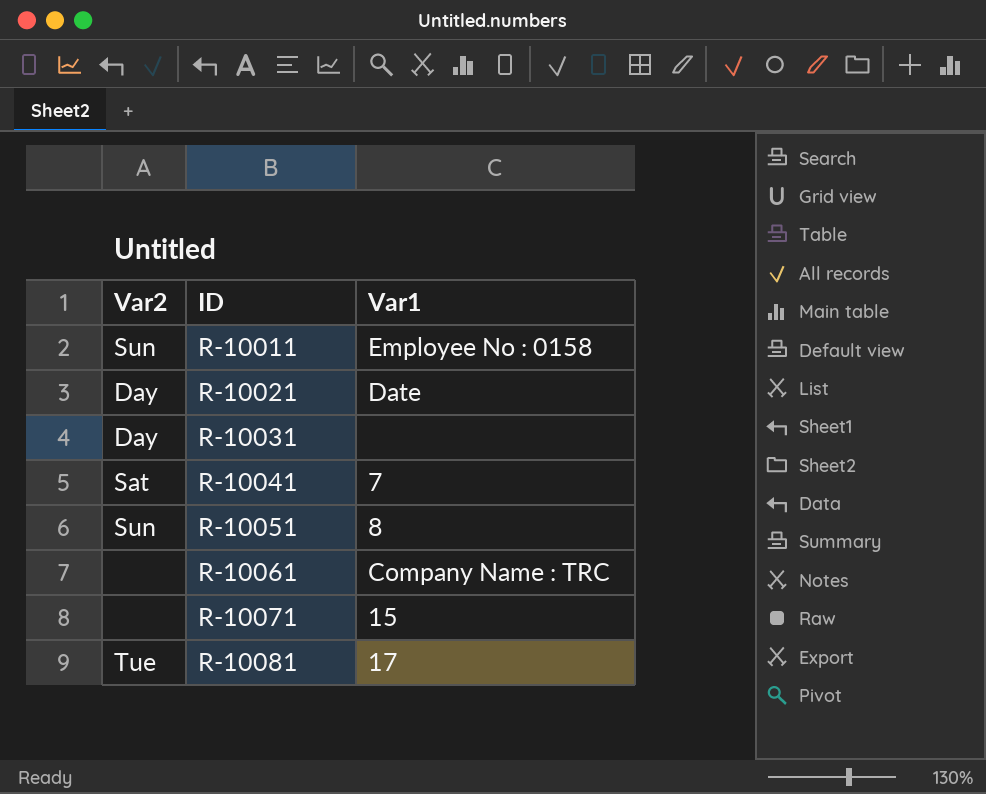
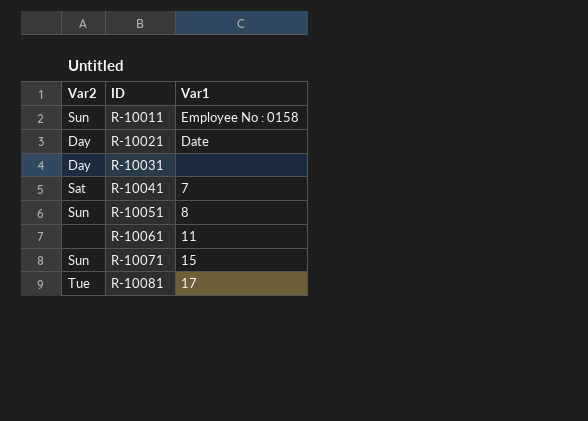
R-10061 | Var1: Company Name : TRC -> 11
R-10071 | Var2: none -> Sun

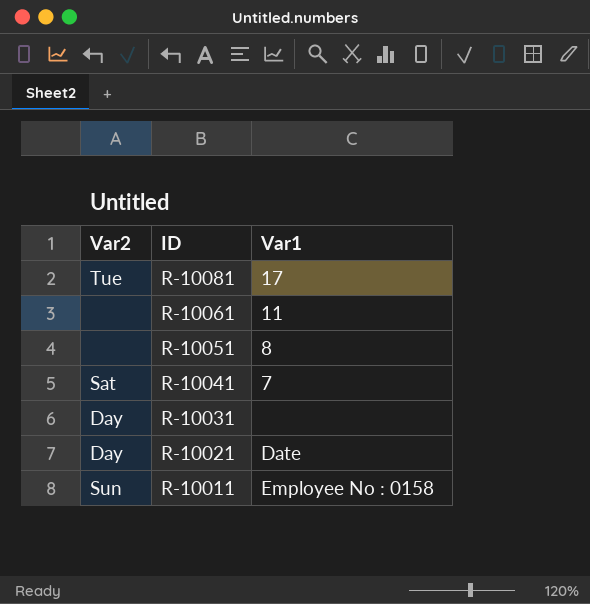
row order: ID ascending -> ID descending
row R-10071: Sun | 15 -> none
R-10051 | Var2: Sun -> none

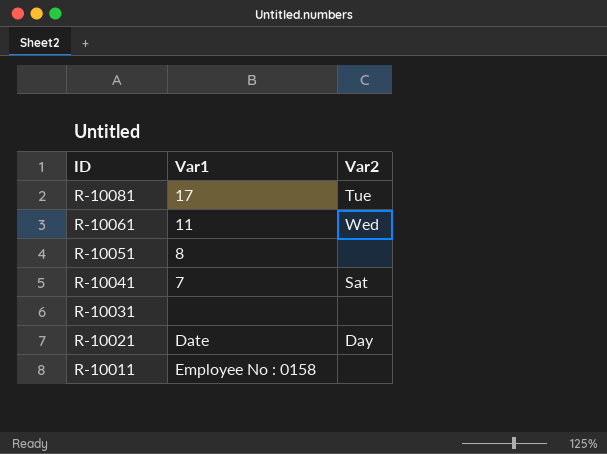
column Var2 | position: 1 -> 3
R-10061 | Var2: none -> Wed
R-10031 | Var2: Day -> none
R-10011 | Var2: Sun -> none

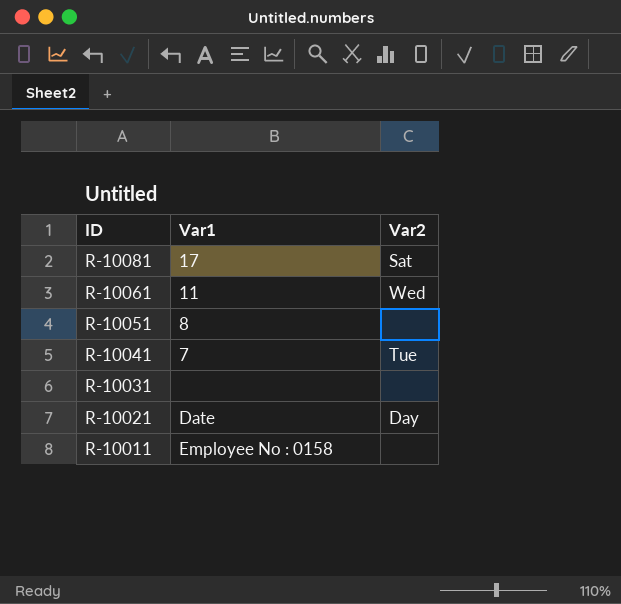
R-10081 | Var2: Tue -> Sat
R-10041 | Var2: Sat -> Tue

